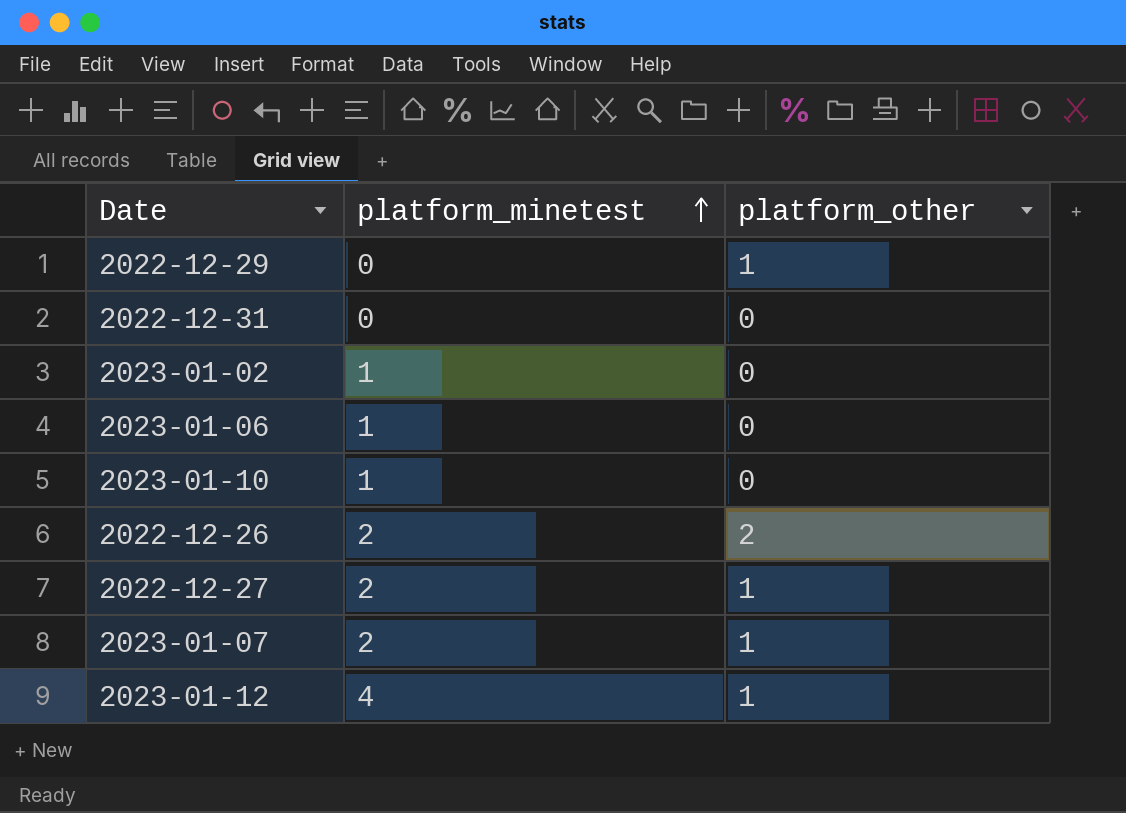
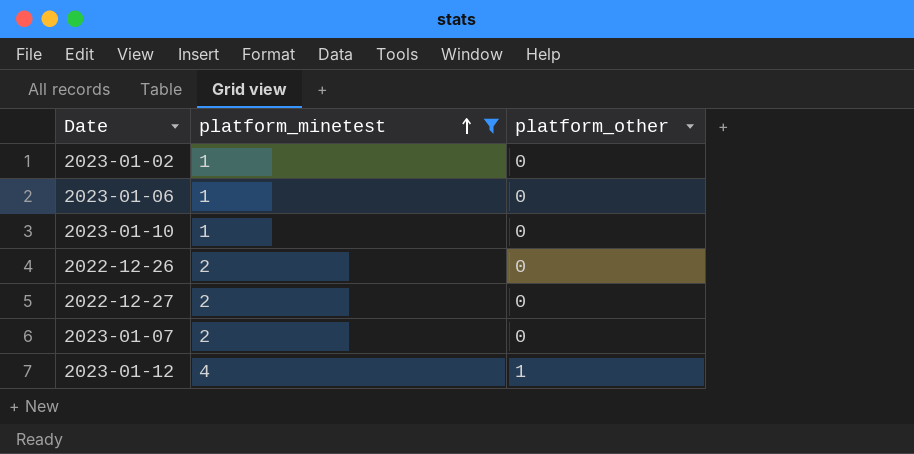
filter: none -> platform_minetest != 0
2022-12-26 | platform_other: 2 -> 0
2022-12-27 | platform_other: 1 -> 0
2023-01-07 | platform_other: 1 -> 0

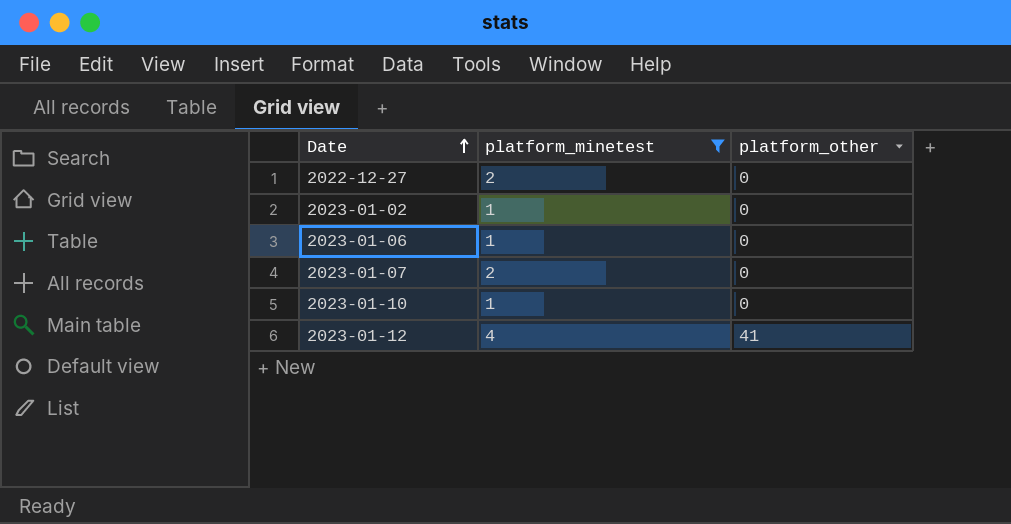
row order: platform_minetest ascending -> Date ascending
row 2022-12-26: 2 | 0 -> none
2023-01-12 | platform_other: 1 -> 41

